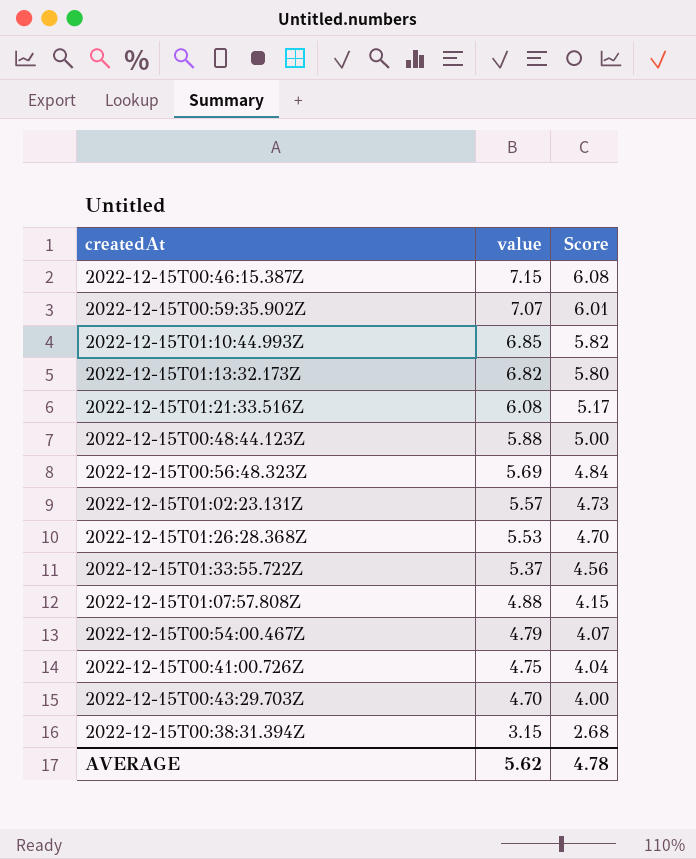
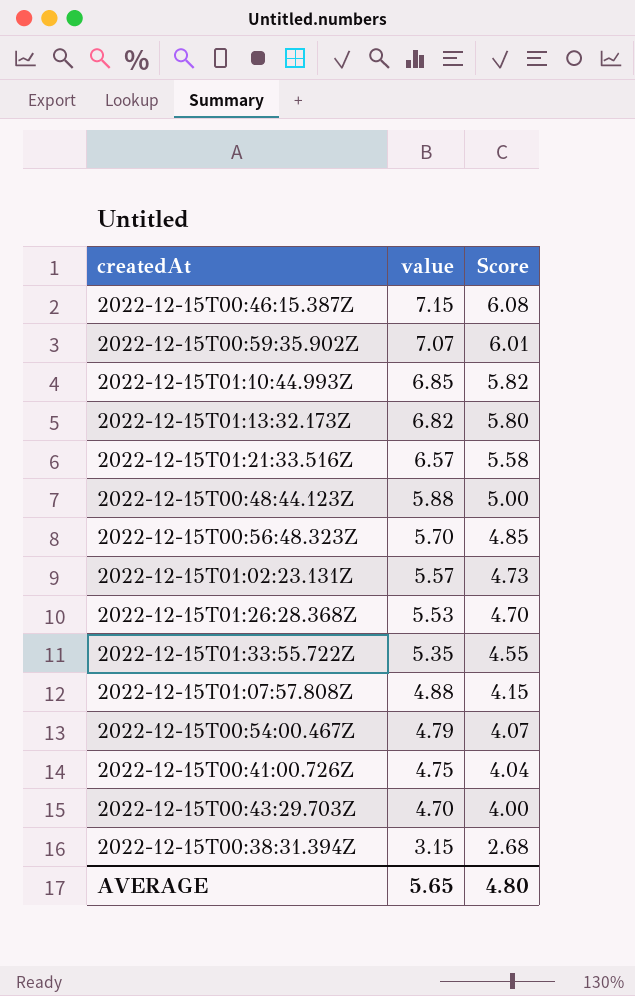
2022-12-15T01:21:33.516Z | value: 6.08 -> 6.57
2022-12-15T01:21:33.516Z | Score: 5.17 -> 5.58
2022-12-15T00:56:48.323Z | value: 5.69 -> 5.70
2022-12-15T00:56:48.323Z | Score: 4.84 -> 4.85
2022-12-15T01:33:55.722Z | value: 5.37 -> 5.35
2022-12-15T01:33:55.722Z | Score: 4.56 -> 4.55
AVERAGE | value: 5.62 -> 5.65
AVERAGE | Score: 4.78 -> 4.80

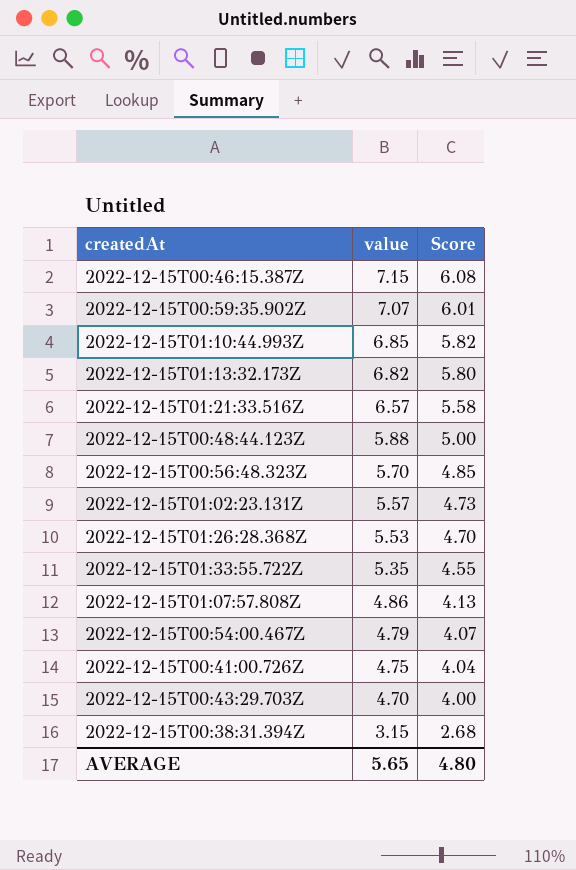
2022-12-15T01:07:57.808Z | value: 4.88 -> 4.86
2022-12-15T01:07:57.808Z | Score: 4.15 -> 4.13

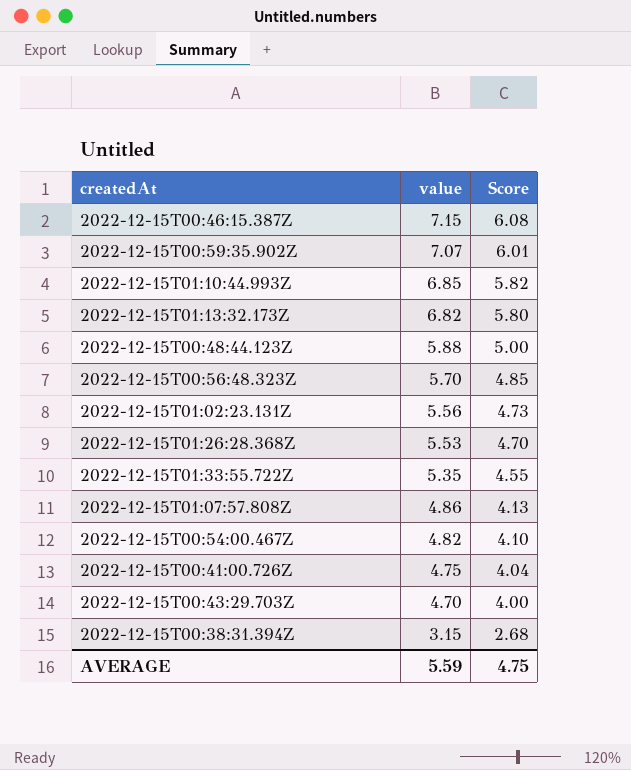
row 2022-12-15T01:21:33.516Z: 6.57 | 5.58 -> none
2022-12-15T01:02:23.131Z | value: 5.57 -> 5.56
2022-12-15T00:54:00.467Z | value: 4.79 -> 4.82
2022-12-15T00:54:00.467Z | Score: 4.07 -> 4.10
AVERAGE | value: 5.65 -> 5.59
AVERAGE | Score: 4.80 -> 4.75

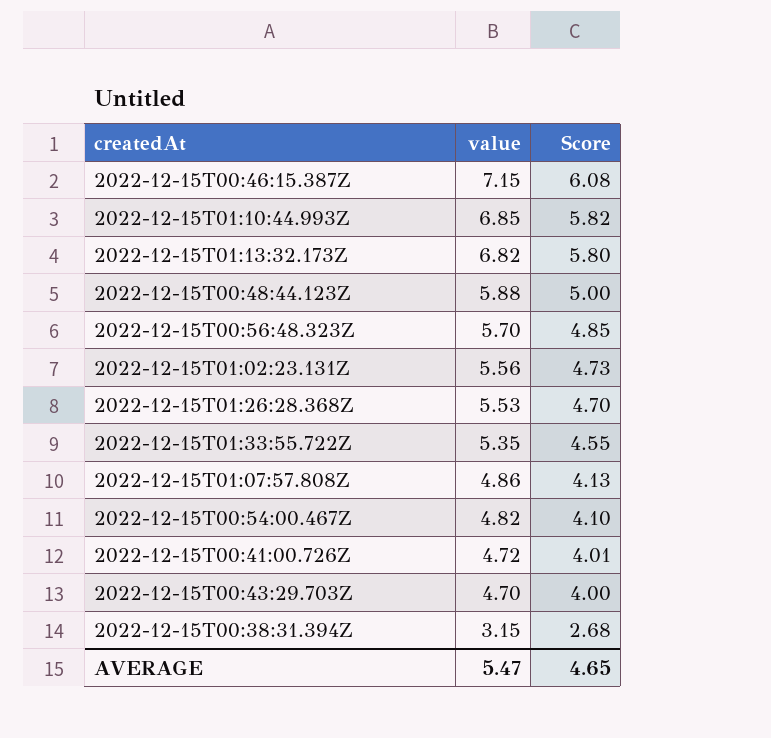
row 2022-12-15T00:59:35.902Z: 7.07 | 6.01 -> none
2022-12-15T00:41:00.726Z | value: 4.75 -> 4.72
2022-12-15T00:41:00.726Z | Score: 4.04 -> 4.01
AVERAGE | value: 5.59 -> 5.47
AVERAGE | Score: 4.75 -> 4.65

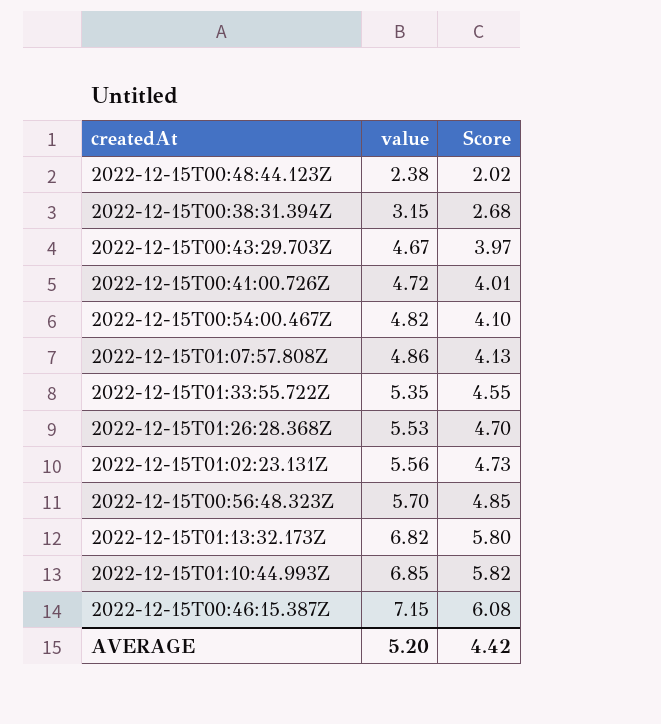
row order: value descending -> value ascending
2022-12-15T00:48:44.123Z | value: 5.88 -> 2.38
2022-12-15T00:48:44.123Z | Score: 5.00 -> 2.02
2022-12-15T00:43:29.703Z | value: 4.70 -> 4.67
2022-12-15T00:43:29.703Z | Score: 4.00 -> 3.97
AVERAGE | value: 5.47 -> 5.20
AVERAGE | Score: 4.65 -> 4.42

